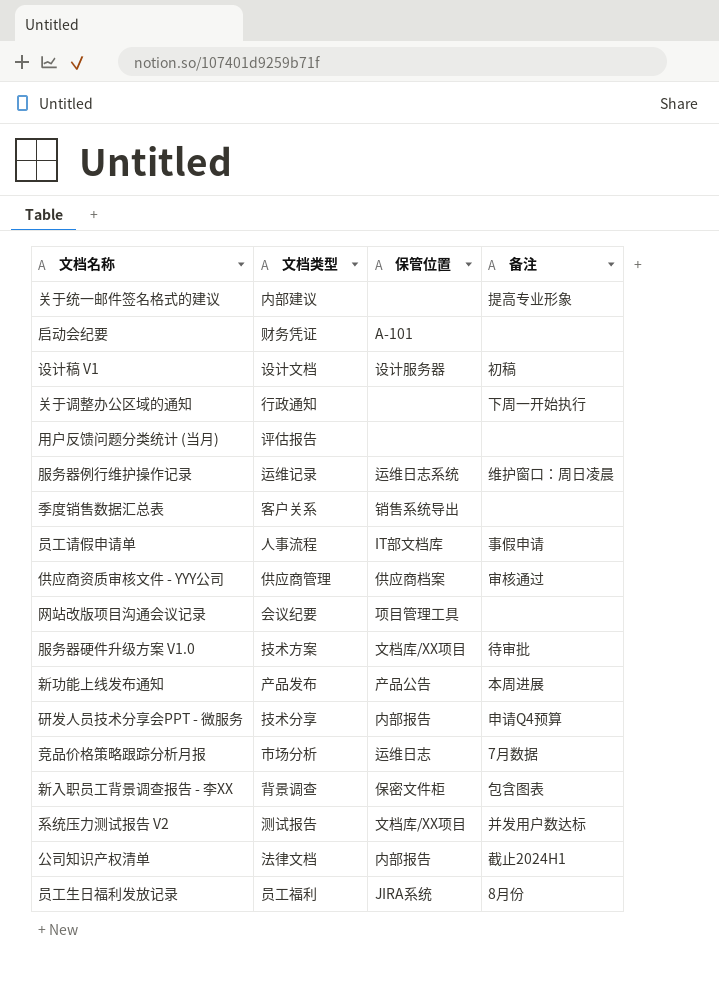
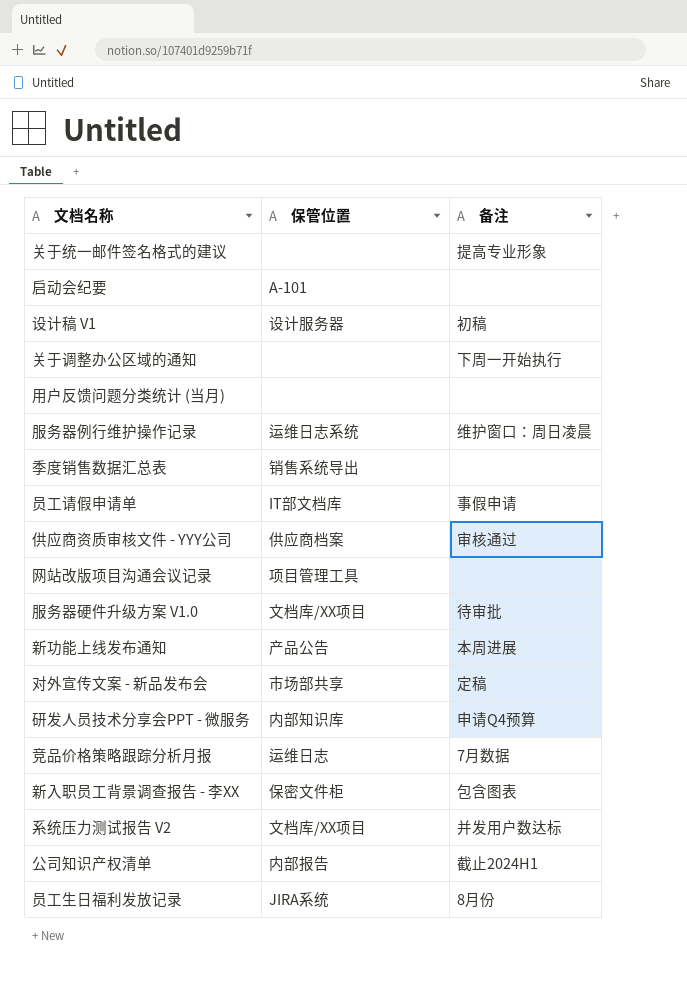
column 文档类型 | position: 2 -> none
row 对外宣传文案 - 新品发布会: none -> 市场部共享 | 定稿
研发人员技术分享会PPT - 微服务 | 保管位置: 内部报告 -> 内部知识库

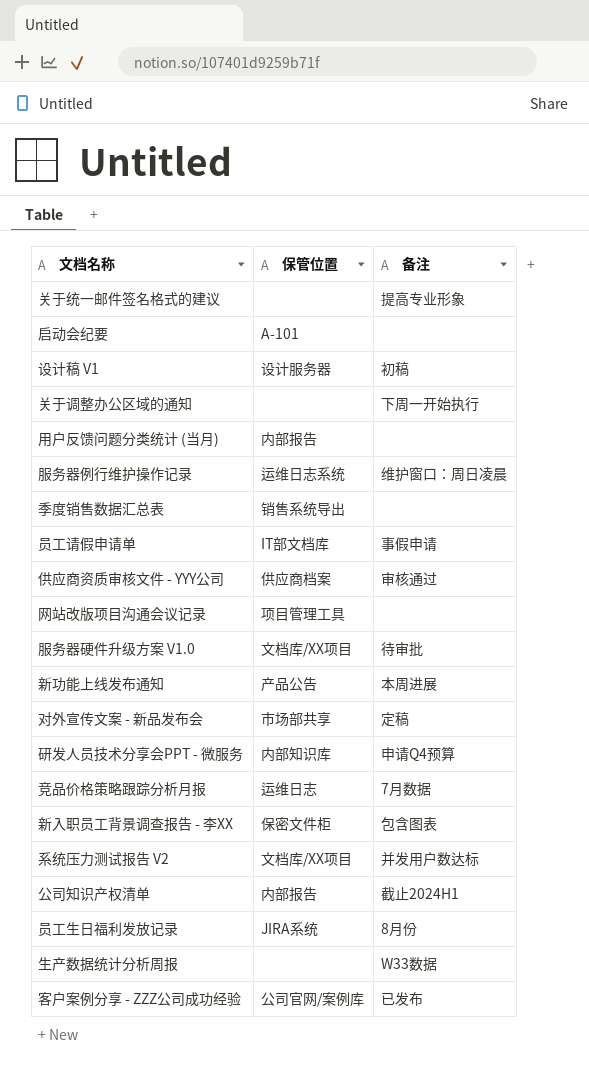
用户反馈问题分类统计 (当月) | 保管位置: none -> 内部报告
row 生产数据统计分析周报: none -> none | W33数据
row 客户案例分享 - ZZZ公司成功经验: none -> 公司官网/案例库 | 已发布

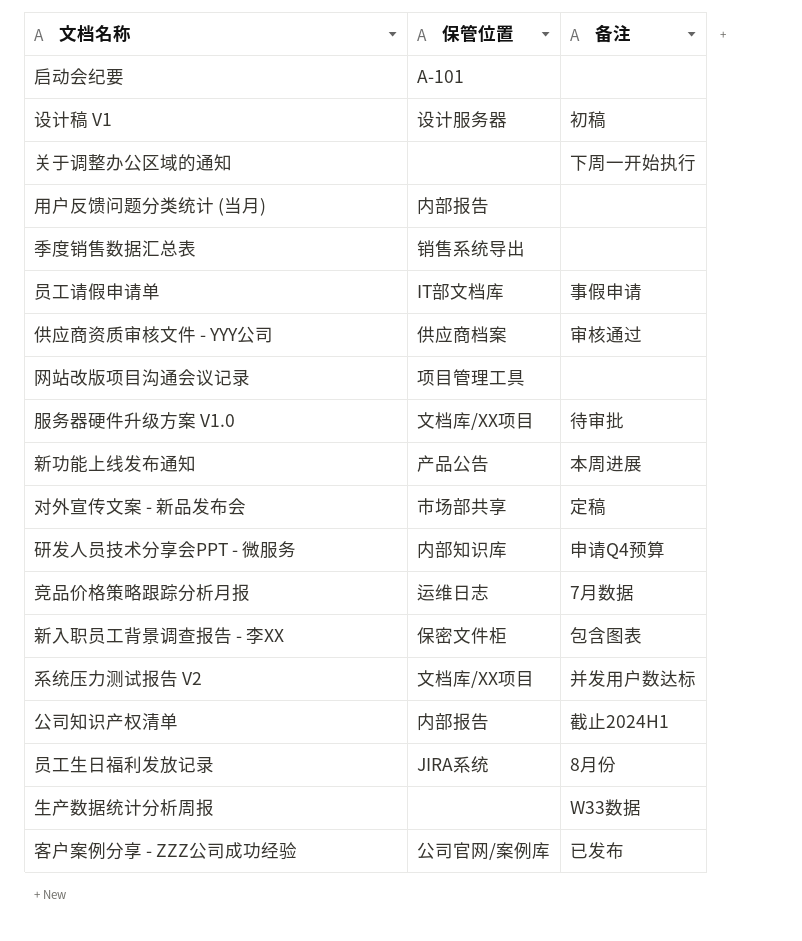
row 关于统一邮件签名格式的建议: none | 提高专业形象 -> none
row 服务器例行维护操作记录: 运维日志系统 | 维护窗口：周日凌晨 -> none

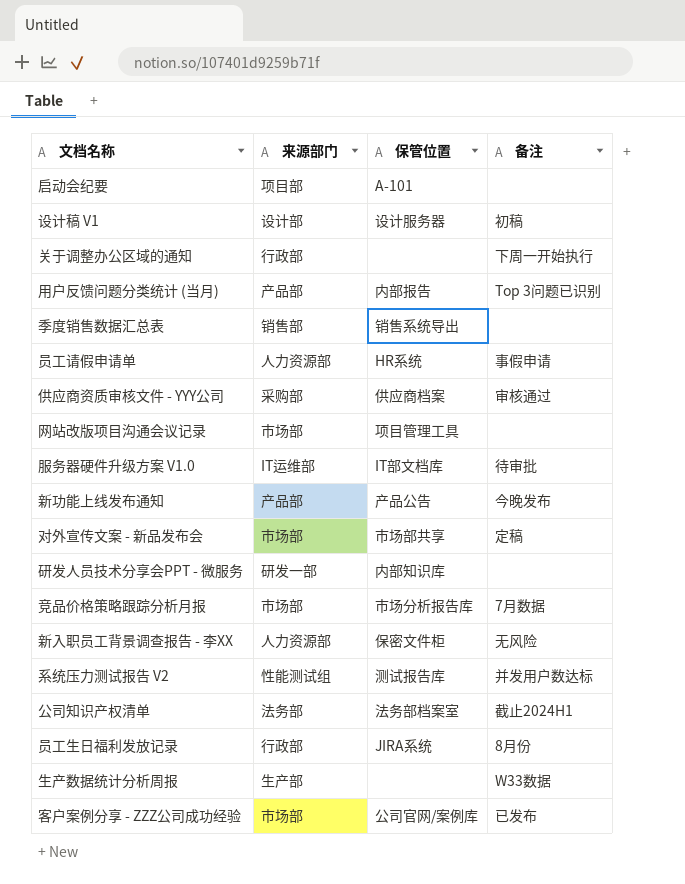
column 来源部门 | position: none -> 2
用户反馈问题分类统计 (当月) | 备注: none -> Top 3问题已识别
员工请假申请单 | 保管位置: IT部文档库 -> HR系统
服务器硬件升级方案 V1.0 | 保管位置: 文档库/XX项目 -> IT部文档库
新功能上线发布通知 | 备注: 本周进展 -> 今晚发布
研发人员技术分享会PPT - 微服务 | 备注: 申请Q4预算 -> none
竞品价格策略跟踪分析月报 | 保管位置: 运维日志 -> 市场分析报告库
新入职员工背景调查报告 - 李XX | 备注: 包含图表 -> 无风险
系统压力测试报告 V2 | 保管位置: 文档库/XX项目 -> 测试报告库
公司知识产权清单 | 保管位置: 内部报告 -> 法务部档案室

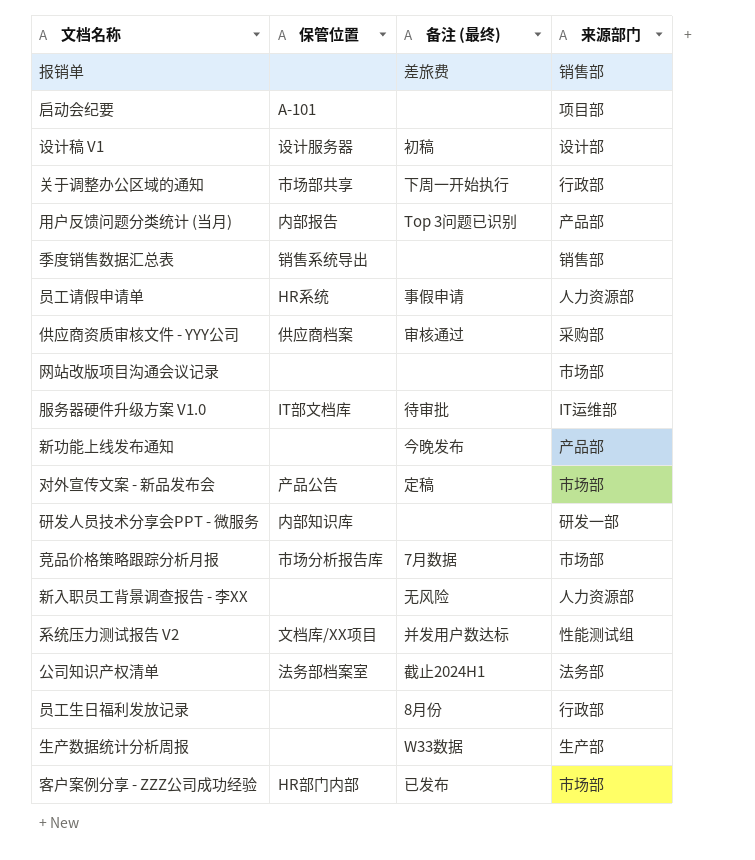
column name: 备注 -> 备注 (最终)
column 来源部门 | position: 2 -> 4
row 报销单: none -> none | 差旅费 | 销售部
关于调整办公区域的通知 | 保管位置: none -> 市场部共享
网站改版项目沟通会议记录 | 保管位置: 项目管理工具 -> none
新功能上线发布通知 | 保管位置: 产品公告 -> none
对外宣传文案 - 新品发布会 | 保管位置: 市场部共享 -> 产品公告
新入职员工背景调查报告 - 李XX | 保管位置: 保密文件柜 -> none
系统压力测试报告 V2 | 保管位置: 测试报告库 -> 文档库/XX项目
员工生日福利发放记录 | 保管位置: JIRA系统 -> none
客户案例分享 - ZZZ公司成功经验 | 保管位置: 公司官网/案例库 -> HR部门内部

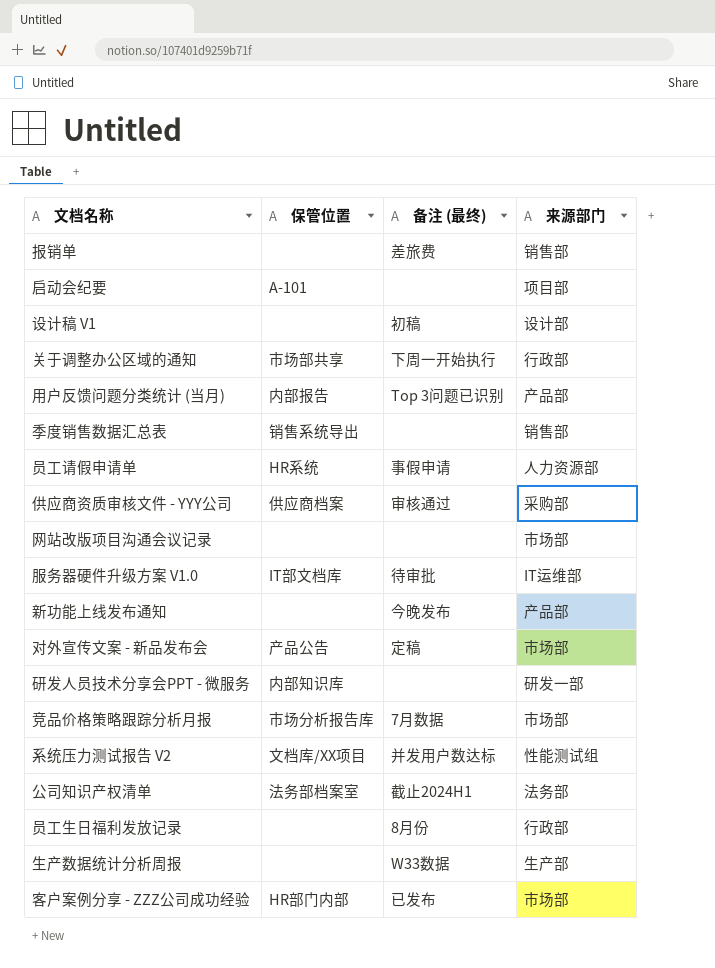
row 新入职员工背景调查报告 - 李XX: none | 无风险 | 人力资源部 -> none
设计稿 V1 | 保管位置: 设计服务器 -> none

